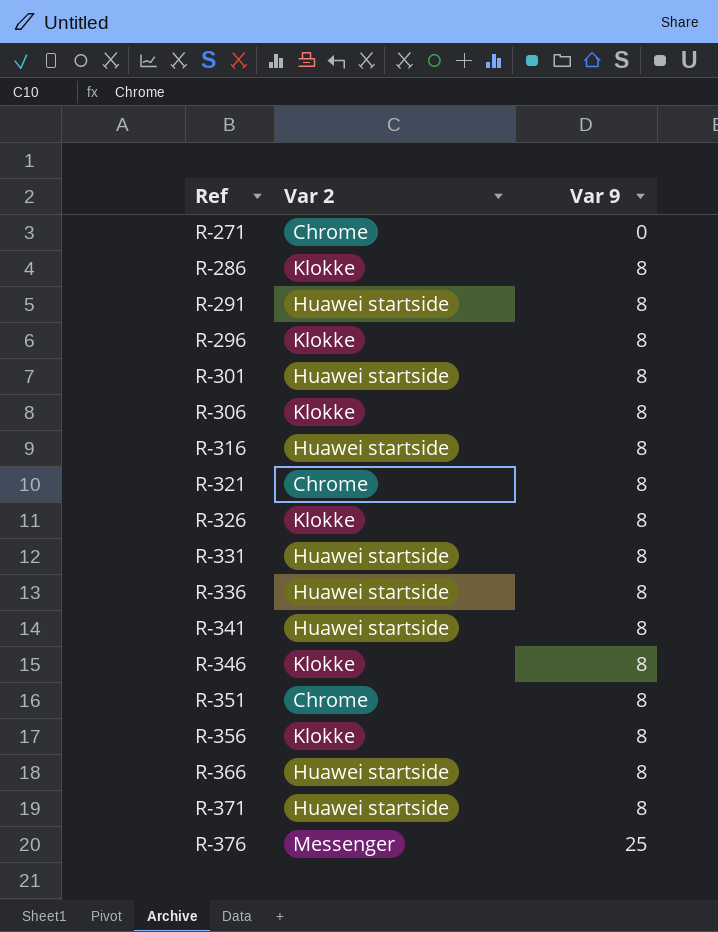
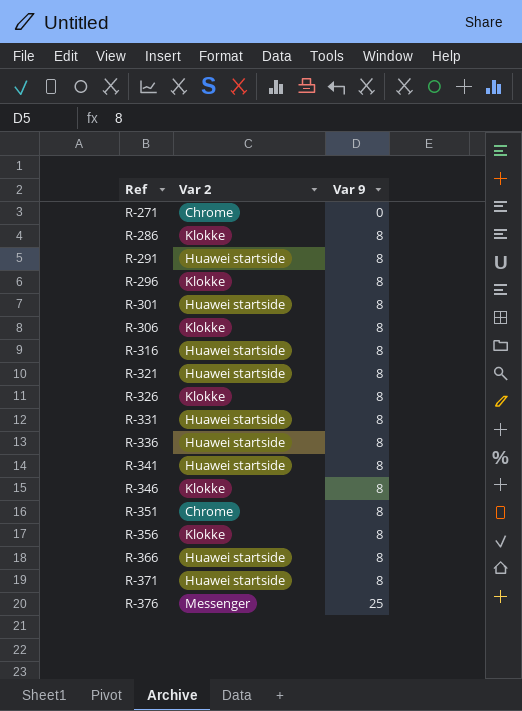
R-321 | Var 2: Chrome -> Huawei startside

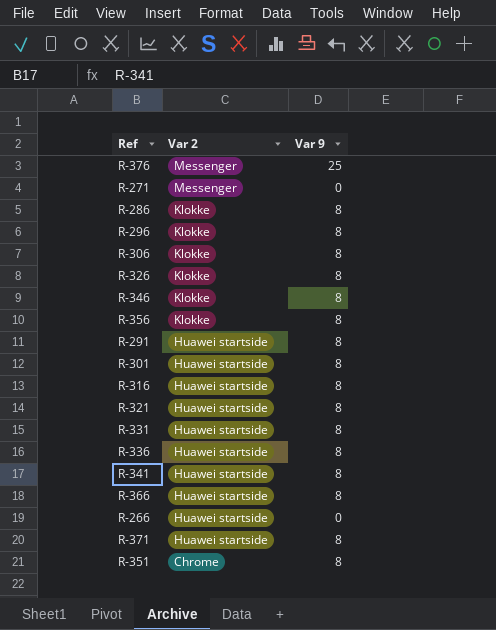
row order: Ref ascending -> Var 2 descending
R-271 | Var 2: Chrome -> Messenger
row R-266: none -> Huawei startside | 0

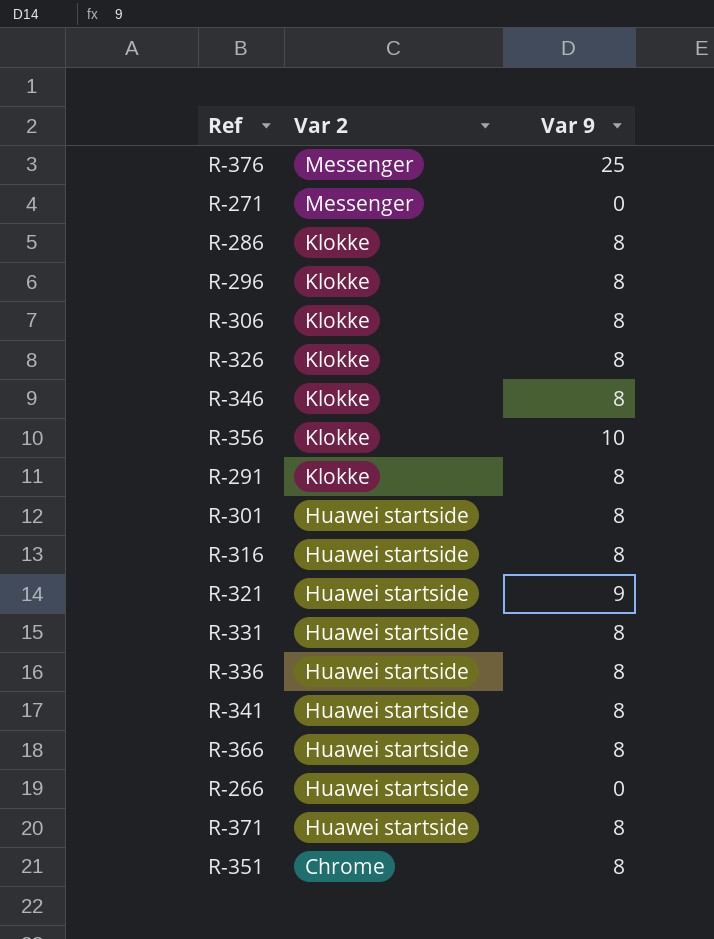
R-356 | Var 9: 8 -> 10
R-291 | Var 2: Huawei startside -> Klokke
R-321 | Var 9: 8 -> 9

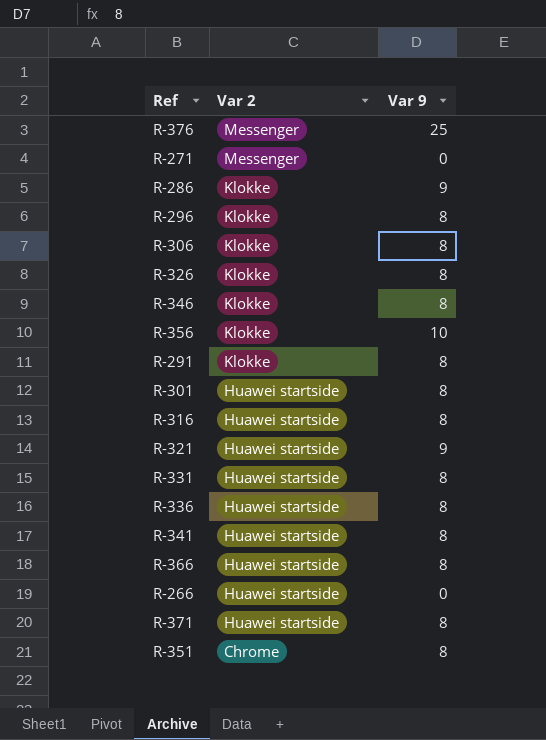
R-286 | Var 9: 8 -> 9

